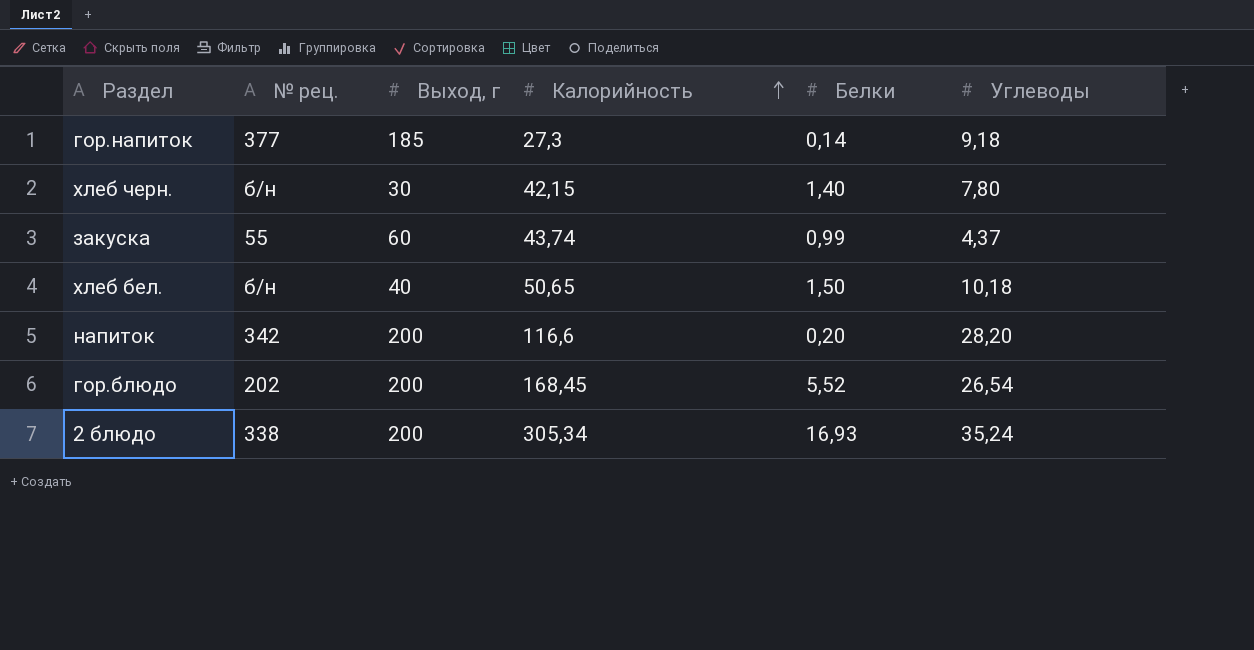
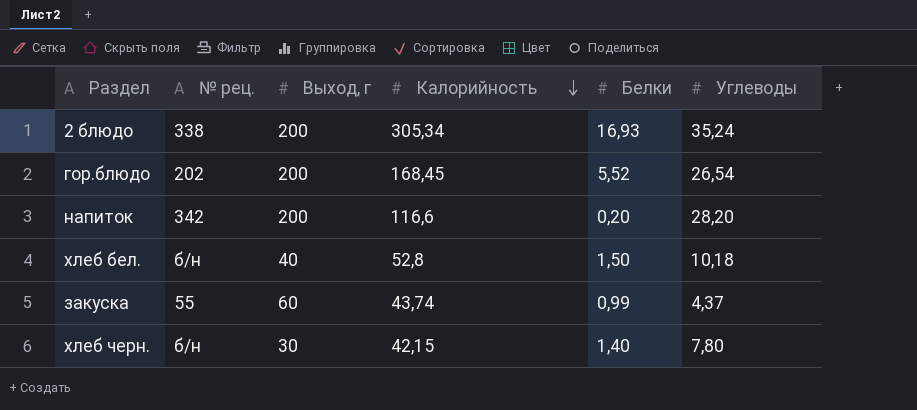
row order: Калорийность ascending -> Калорийность descending
row гор.напиток: 377 | 185 | 27,3 | 0,14 | 9,18 -> none
хлеб бел. | Калорийность: 50,65 -> 52,8

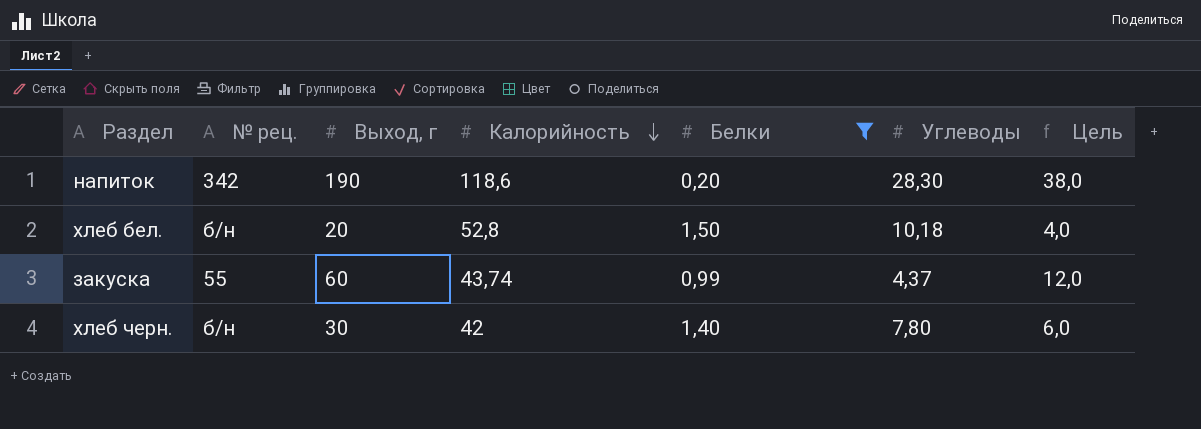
filter: none -> Белки <= 1,50
column Цель | formula: none -> [Выход, г] * 0,2
напиток | Выход, г: 200 -> 190
напиток | Калорийность: 116,6 -> 118,6
напиток | Углеводы: 28,20 -> 28,30
хлеб бел. | Выход, г: 40 -> 20
хлеб черн. | Калорийность: 42,15 -> 42

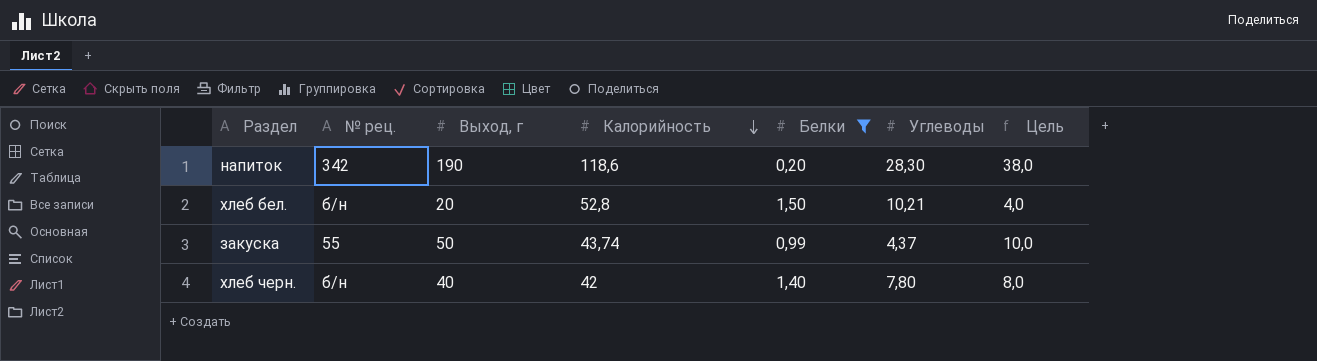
хлеб бел. | Углеводы: 10,18 -> 10,21
закуска | Выход, г: 60 -> 50
закуска | Цель: 12,0 -> 10,0
хлеб черн. | Выход, г: 30 -> 40
хлеб черн. | Цель: 6,0 -> 8,0

